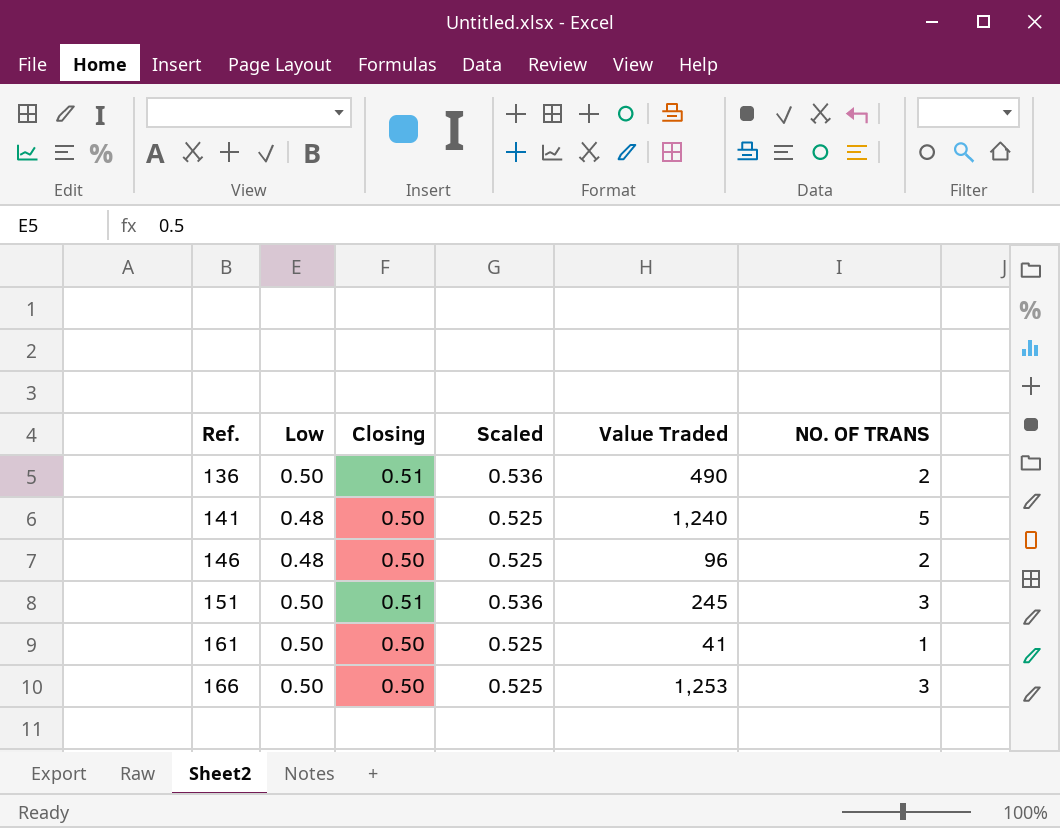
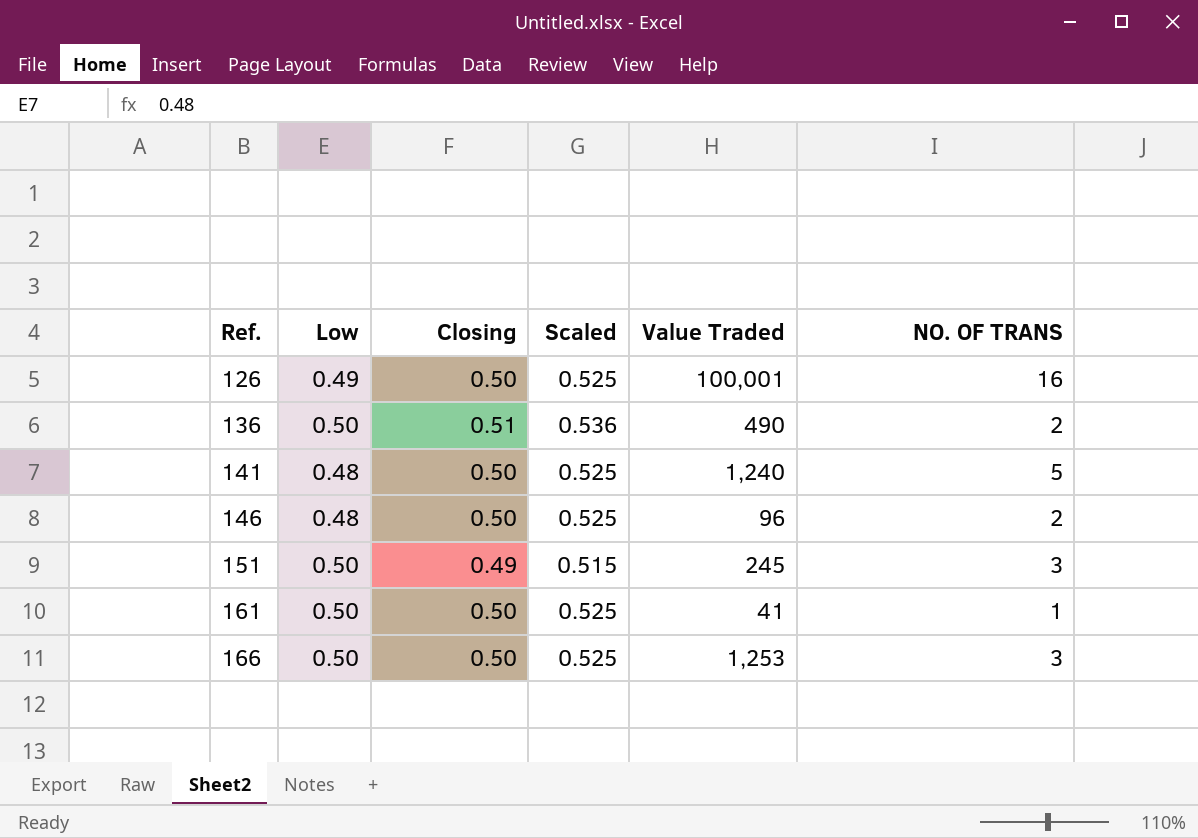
row 126: none -> 0.49 | 0.50 | 0.525 | 100,001 | 16
151 | Closing: 0.51 -> 0.49
151 | Scaled: 0.536 -> 0.515

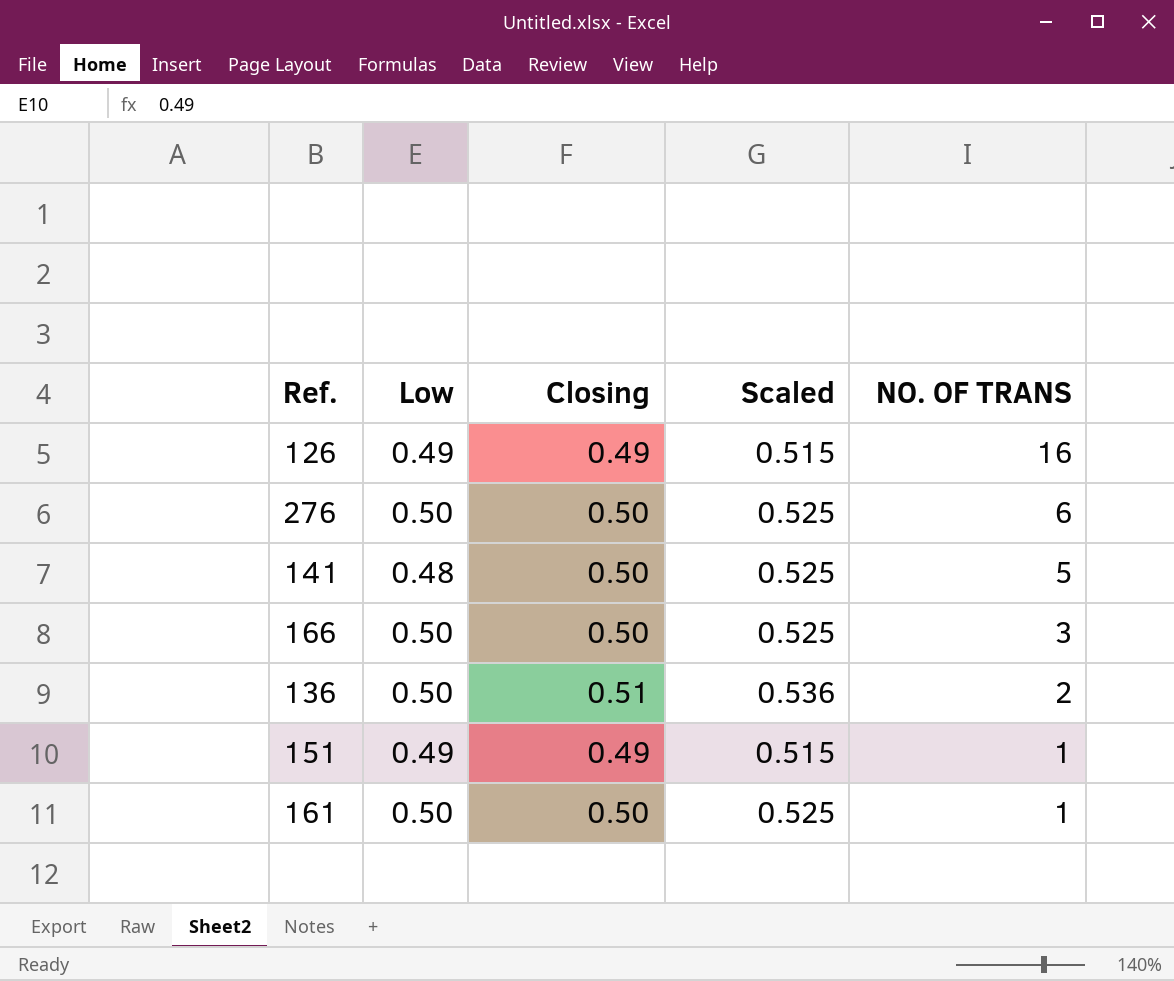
row order: Ref. ascending -> NO. OF TRANS descending
column Value Traded | position: 5 -> none
row 146: 0.48 | 0.50 | 0.525 | 96 | 2 -> none
126 | Closing: 0.50 -> 0.49
126 | Scaled: 0.525 -> 0.515
row 276: none -> 0.50 | 0.50 | 0.525 | 6
151 | Low: 0.50 -> 0.49
151 | NO. OF TRANS: 3 -> 1

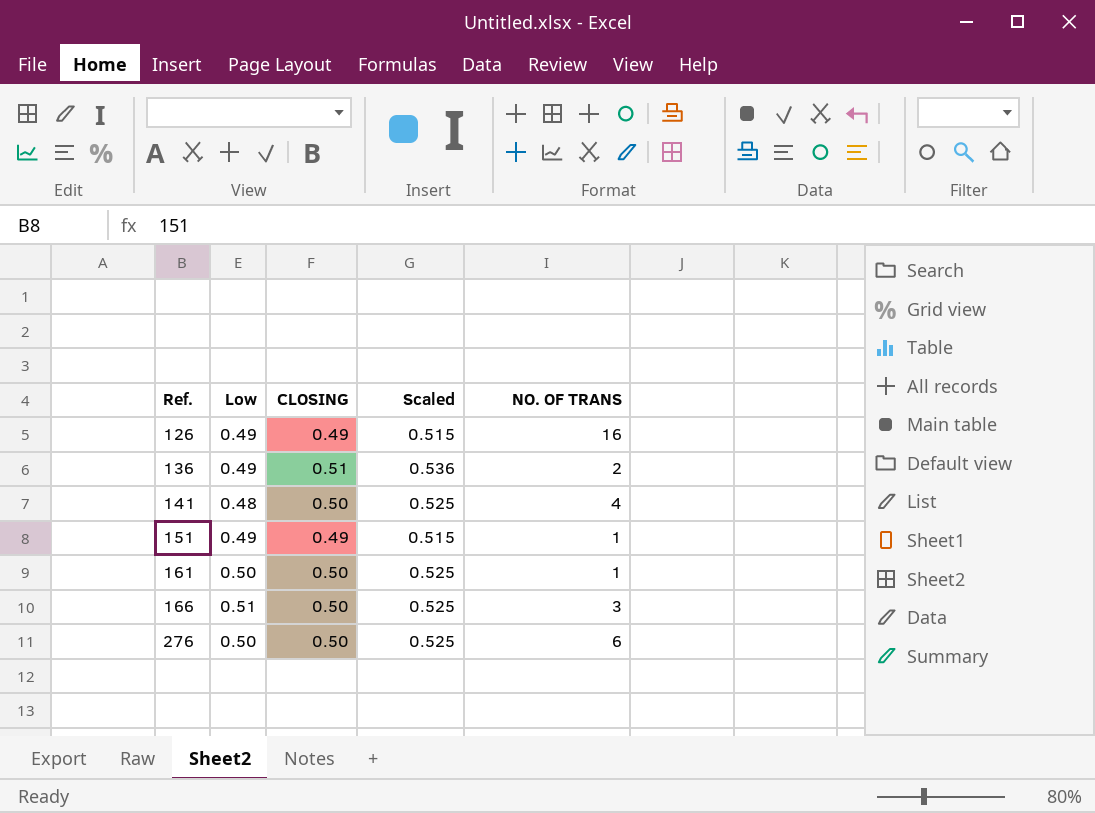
row order: NO. OF TRANS descending -> Ref. ascending
column name: Closing -> CLOSING
136 | Low: 0.50 -> 0.49
141 | NO. OF TRANS: 5 -> 4
166 | Low: 0.50 -> 0.51

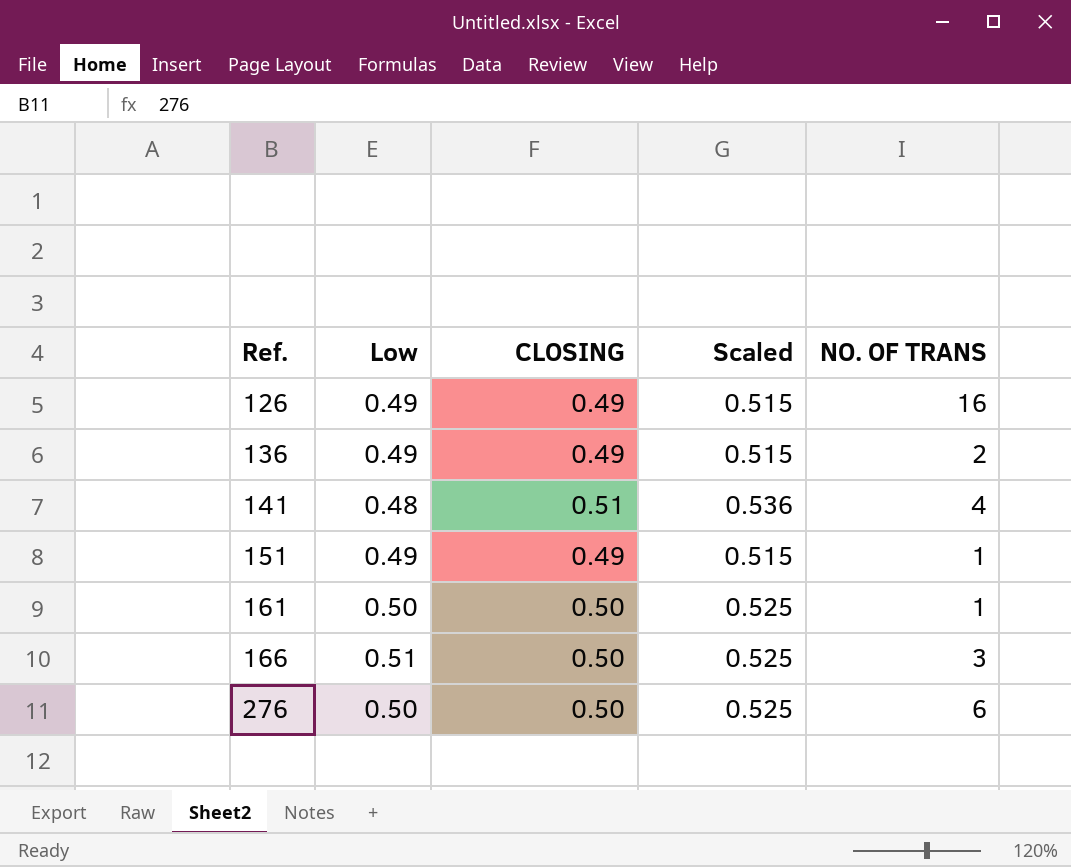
136 | CLOSING: 0.51 -> 0.49
136 | Scaled: 0.536 -> 0.515
141 | CLOSING: 0.50 -> 0.51
141 | Scaled: 0.525 -> 0.536

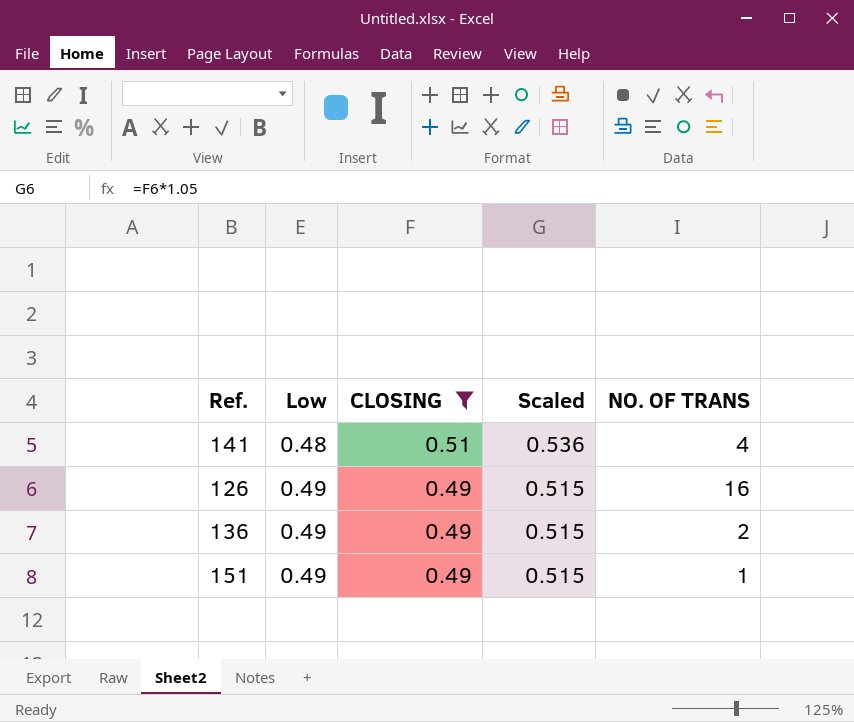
filter: none -> CLOSING != 0.50
row order: Ref. ascending -> Low ascending

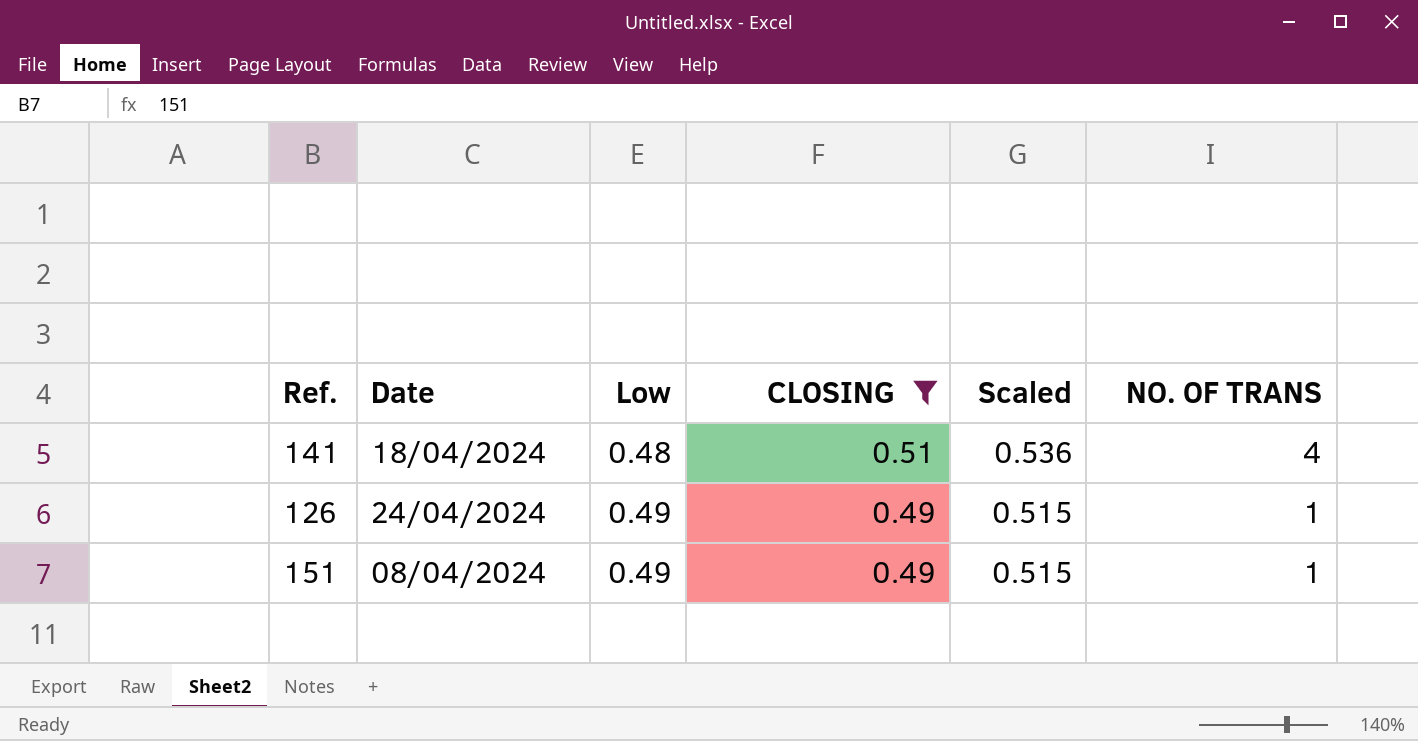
column Date | position: none -> 2
row 136: 0.49 | 0.49 | 0.515 | 2 -> none
126 | NO. OF TRANS: 16 -> 1

